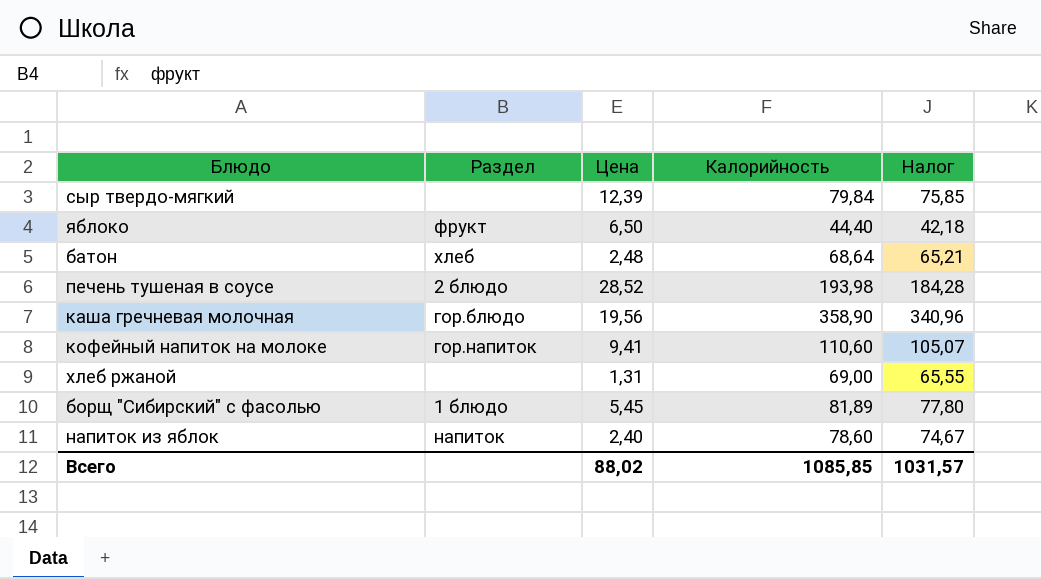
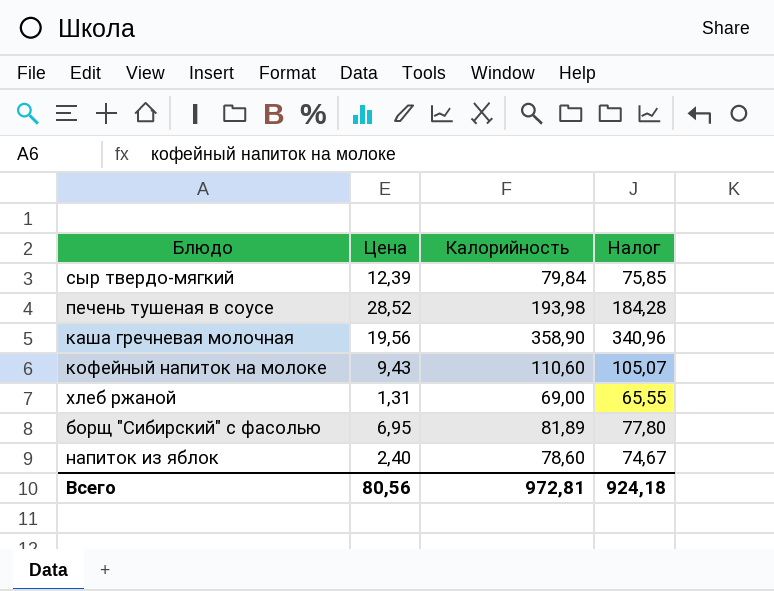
column Раздел | position: 2 -> none
row яблоко: фрукт | 6,50 | 44,40 | 42,18 -> none
row батон: хлеб | 2,48 | 68,64 | 65,21 -> none
кофейный напиток на молоке | Цена: 9,41 -> 9,43
борщ "Сибирский" с фасолью | Цена: 5,45 -> 6,95
Всего | Цена: 88,02 -> 80,56
Всего | Калорийность: 1085,85 -> 972,81
Всего | Налог: 1031,57 -> 924,18

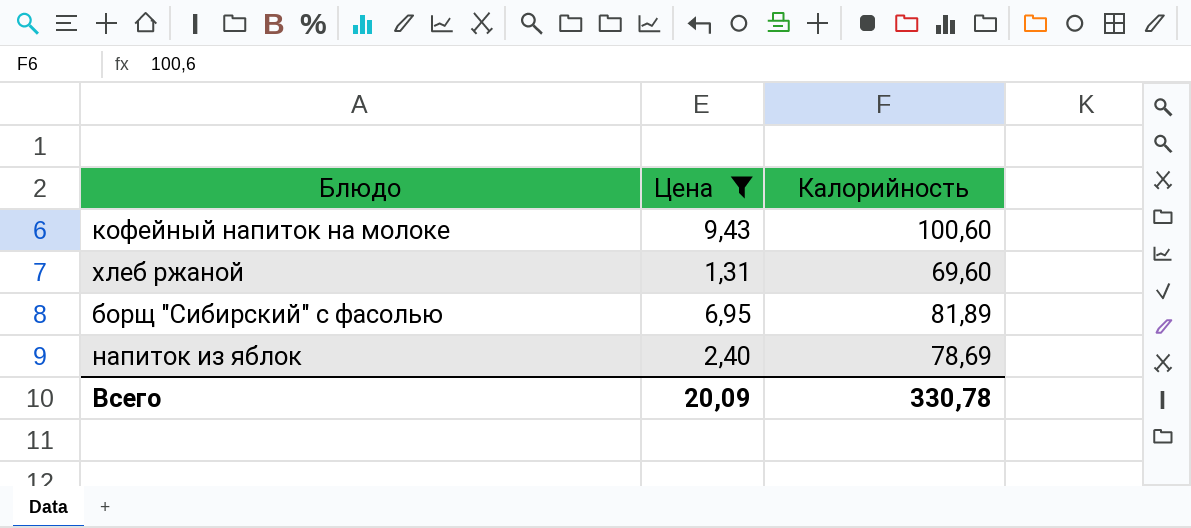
filter: none -> Цена <= 9,43
column Налог | formula: [Калорийность] * 0,95 -> none
кофейный напиток на молоке | Калорийность: 110,60 -> 100,60
хлеб ржаной | Калорийность: 69,00 -> 69,60
напиток из яблок | Калорийность: 78,60 -> 78,69
Всего | Цена: 80,56 -> 20,09
Всего | Калорийность: 972,81 -> 330,78

